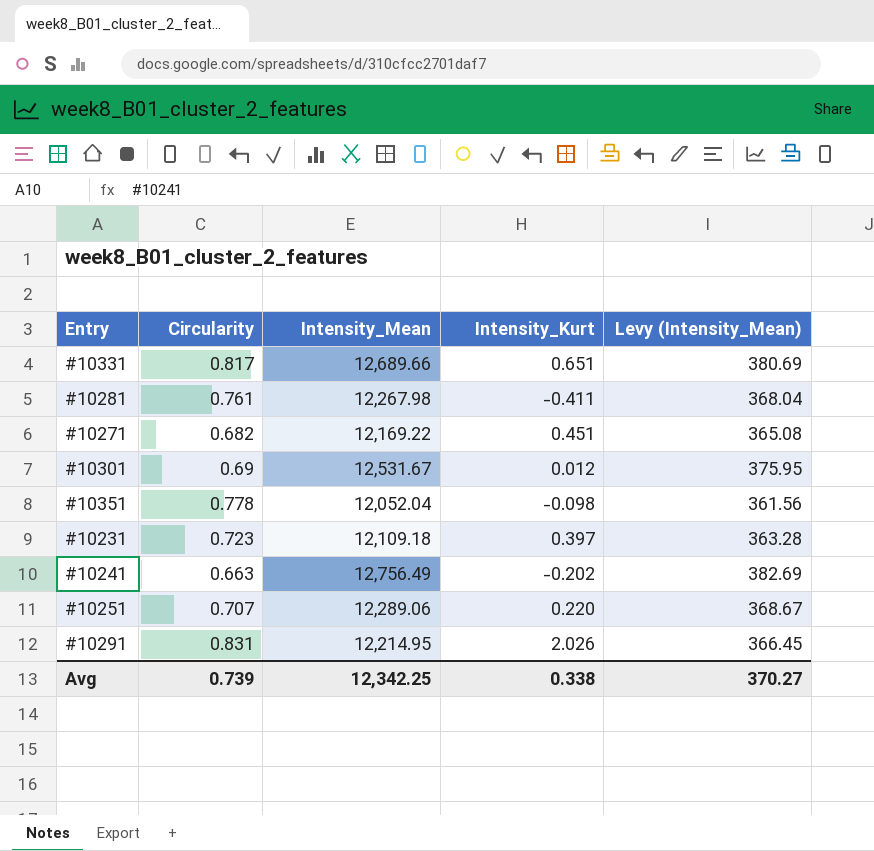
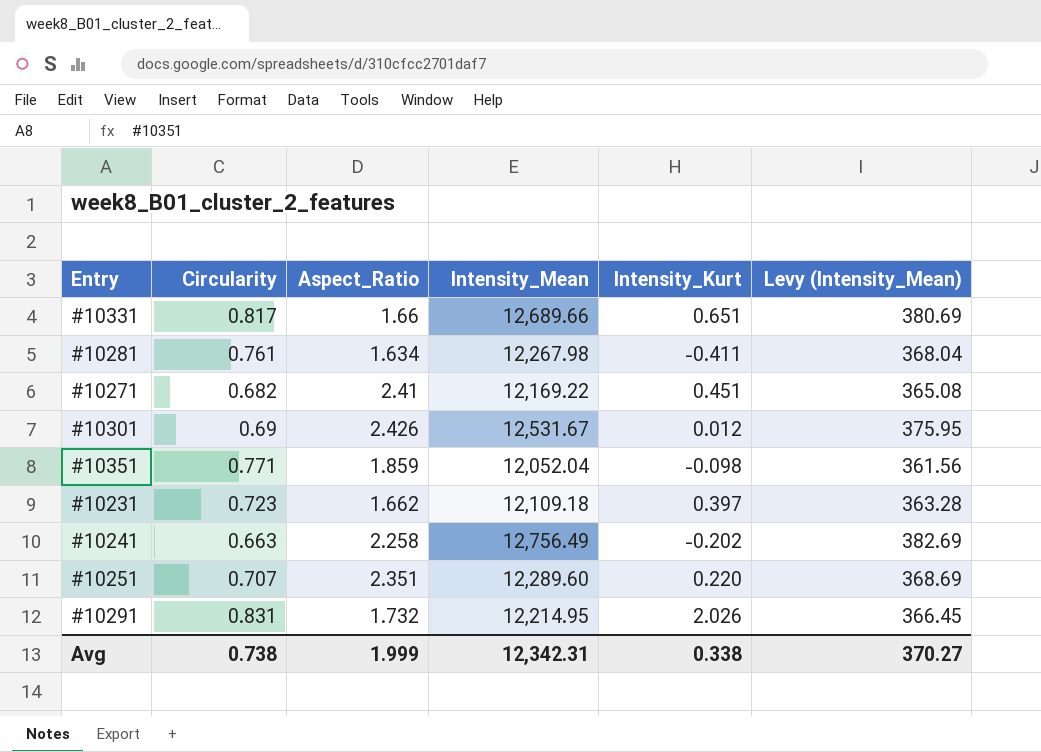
column Aspect_Ratio | position: none -> 3
#10351 | Circularity: 0.778 -> 0.771
#10251 | Intensity_Mean: 12,289.06 -> 12,289.60
#10251 | Levy (Intensity_Mean): 368.67 -> 368.69
Avg | Circularity: 0.739 -> 0.738
Avg | Intensity_Mean: 12,342.25 -> 12,342.31

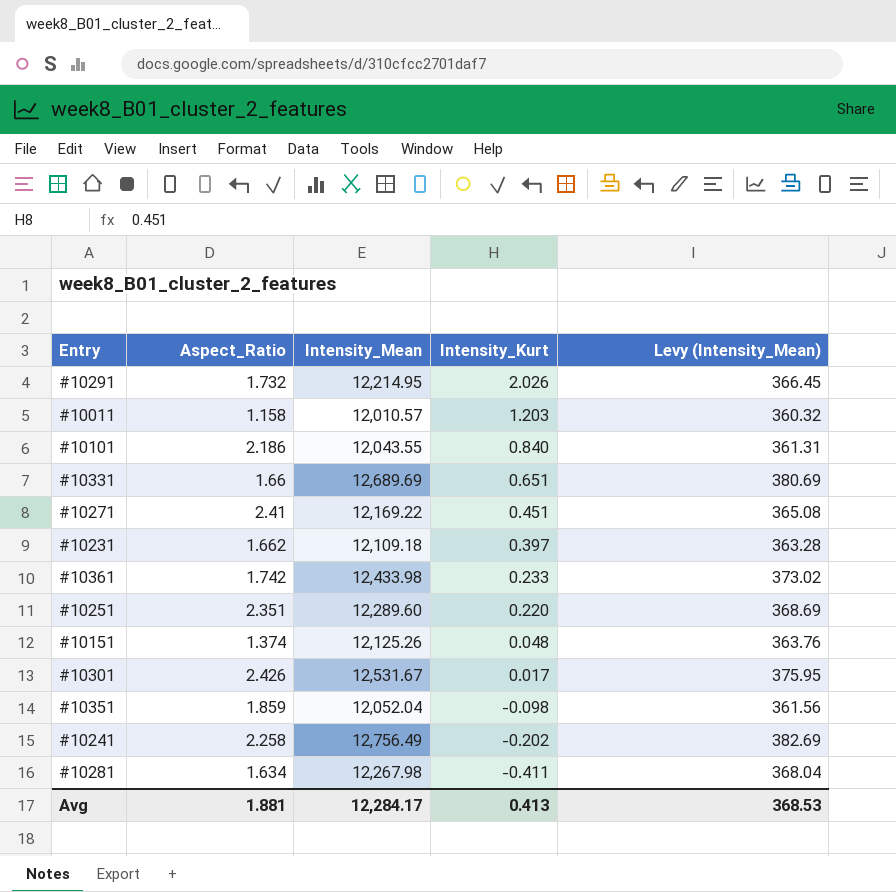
row order: none -> Intensity_Kurt descending
column Circularity | position: 2 -> none
row #10011: none -> 1.158 | 12,010.57 | 1.203 | 360.32
row #10101: none -> 2.186 | 12,043.55 | 0.840 | 361.31
#10331 | Intensity_Mean: 12,689.66 -> 12,689.69
row #10361: none -> 1.742 | 12,433.98 | 0.233 | 373.02
row #10151: none -> 1.374 | 12,125.26 | 0.048 | 363.76
#10301 | Intensity_Kurt: 0.012 -> 0.017
Avg | Aspect_Ratio: 1.999 -> 1.881
Avg | Intensity_Mean: 12,342.31 -> 12,284.17
Avg | Intensity_Kurt: 0.338 -> 0.413
Avg | Levy (Intensity_Mean): 370.27 -> 368.53

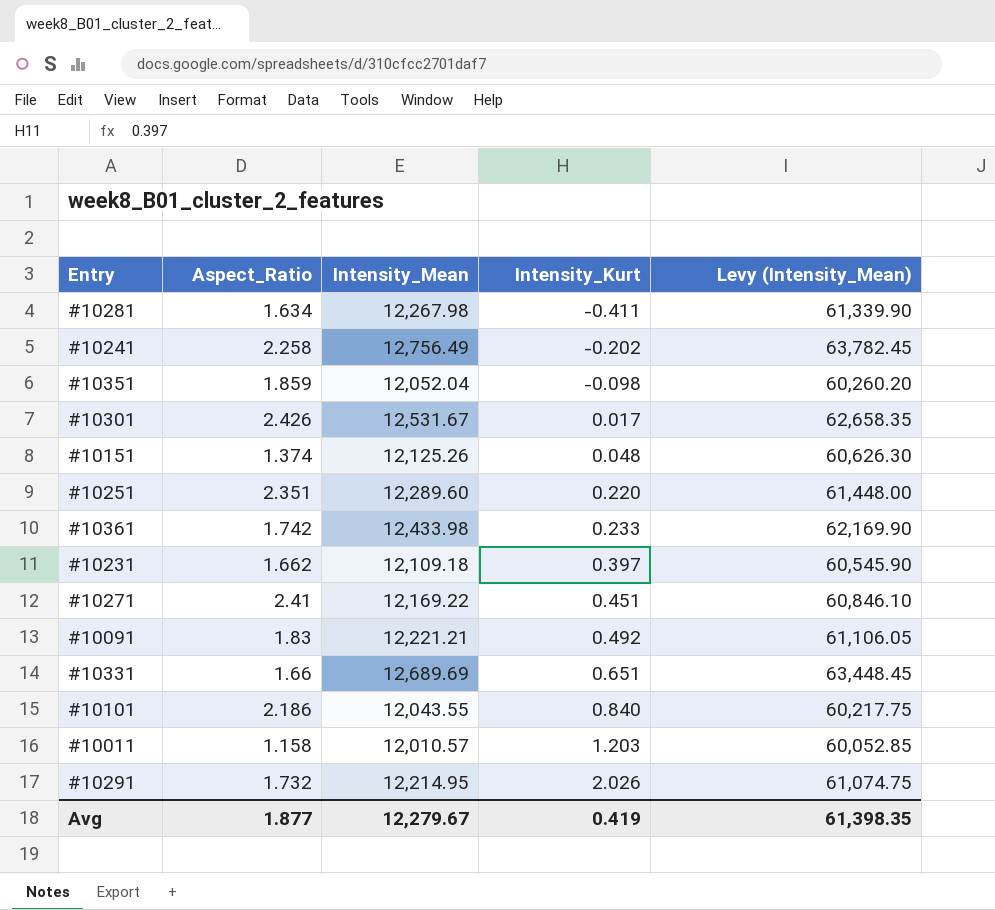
row order: Intensity_Kurt descending -> Intensity_Kurt ascending
column Levy (Intensity_Mean) | formula: [Intensity_Mean] * 0.03 -> [Intensity_Mean] * 5
row #10091: none -> 1.83 | 12,221.21 | 0.492 | 61,106.05
Avg | Aspect_Ratio: 1.881 -> 1.877
Avg | Intensity_Mean: 12,284.17 -> 12,279.67
Avg | Intensity_Kurt: 0.413 -> 0.419
Avg | Levy (Intensity_Mean): 368.53 -> 61,398.35

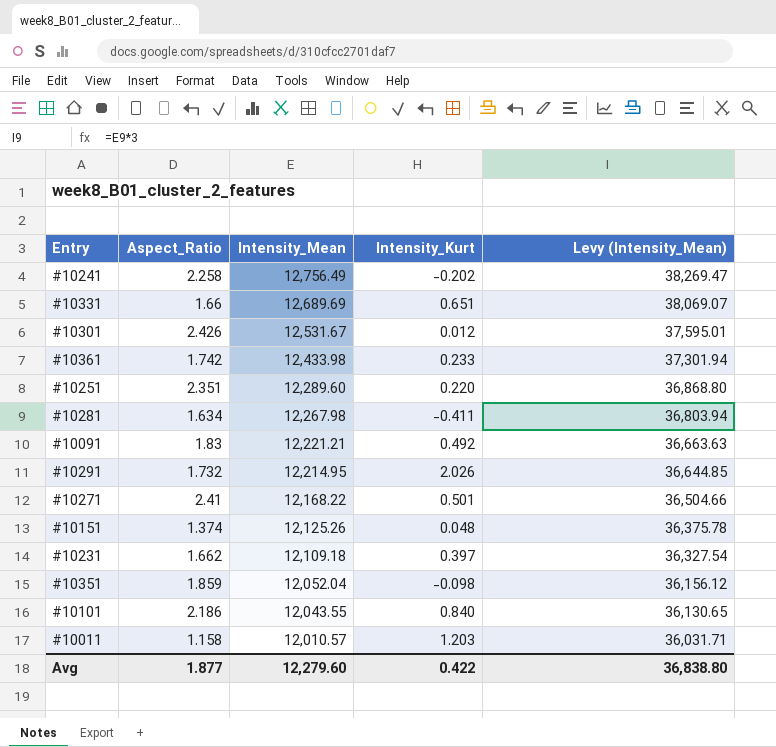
row order: Intensity_Kurt ascending -> Intensity_Mean descending
column Levy (Intensity_Mean) | formula: [Intensity_Mean] * 5 -> [Intensity_Mean] * 3
#10301 | Intensity_Kurt: 0.017 -> 0.012
#10271 | Intensity_Mean: 12,169.22 -> 12,168.22
#10271 | Intensity_Kurt: 0.451 -> 0.501
Avg | Intensity_Mean: 12,279.67 -> 12,279.60
Avg | Intensity_Kurt: 0.419 -> 0.422
Avg | Levy (Intensity_Mean): 61,398.35 -> 36,838.80

